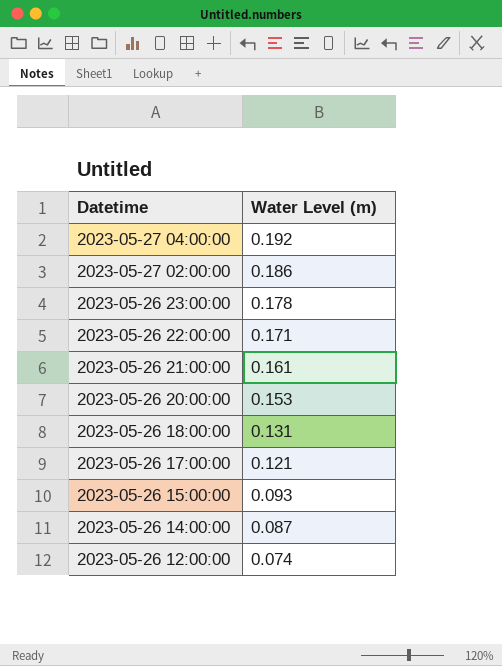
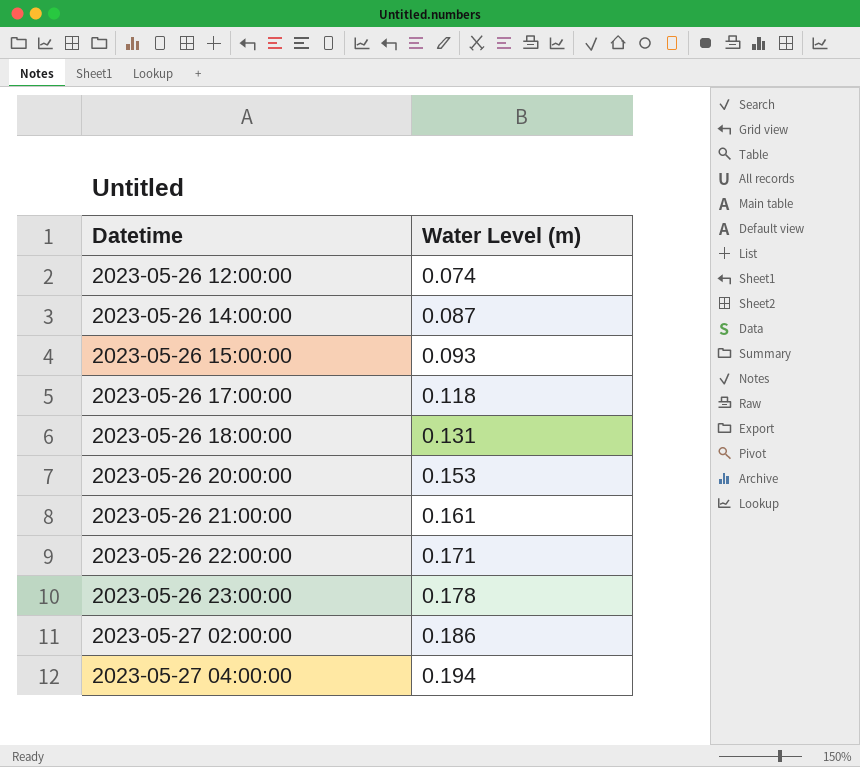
row order: Datetime descending -> Datetime ascending
2023-05-26 17:00:00 | Water Level (m): 0.121 -> 0.118
2023-05-27 04:00:00 | Water Level (m): 0.192 -> 0.194

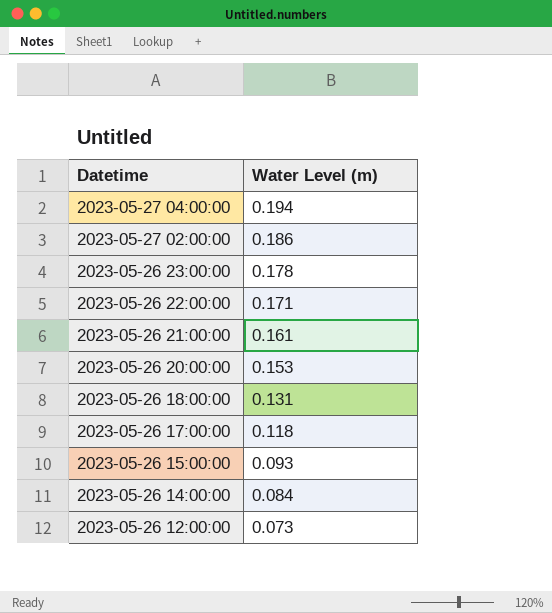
row order: Datetime ascending -> Datetime descending
2023-05-26 14:00:00 | Water Level (m): 0.087 -> 0.084
2023-05-26 12:00:00 | Water Level (m): 0.074 -> 0.073

